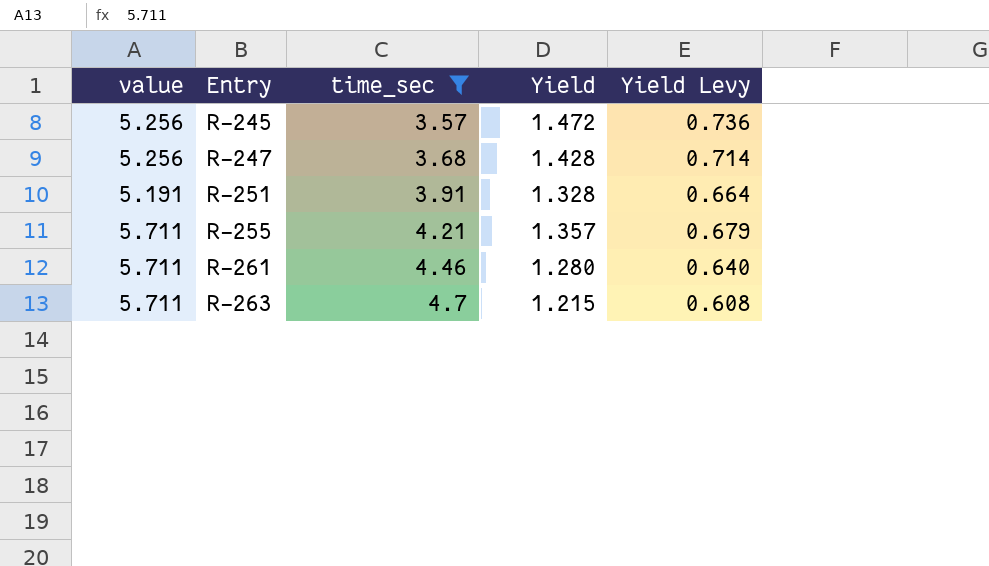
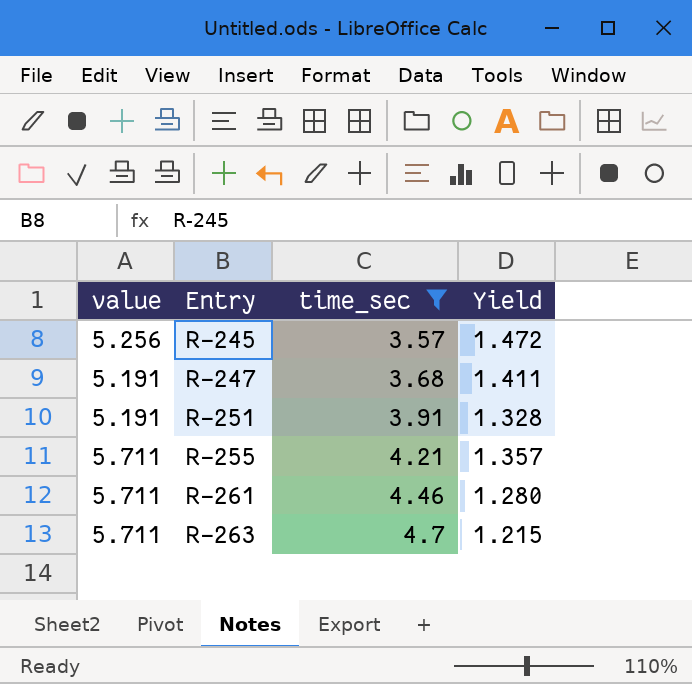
column Yield Levy | formula: [Yield] * 0.5 -> none
R-247 | value: 5.256 -> 5.191
R-247 | Yield: 1.428 -> 1.411

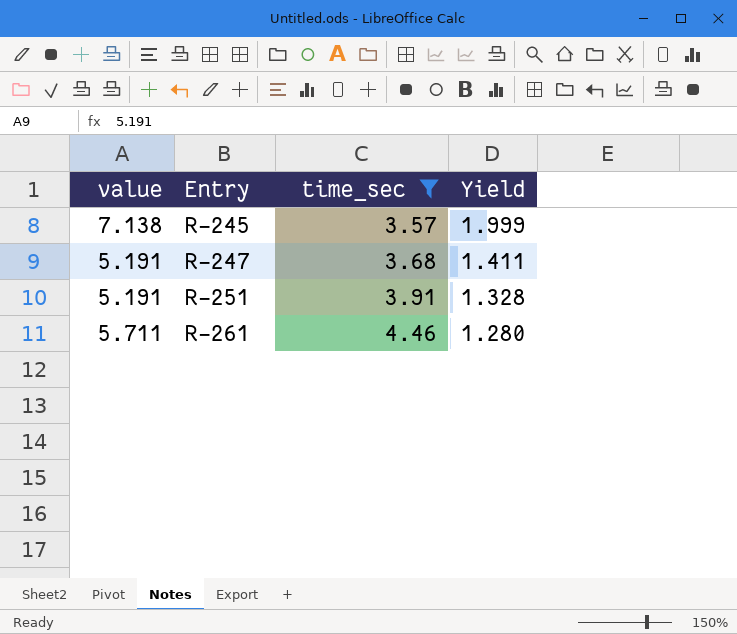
row R-255: 5.711 | 4.21 | 1.357 -> none
row R-263: 5.711 | 4.7 | 1.215 -> none
R-245 | value: 5.256 -> 7.138
R-245 | Yield: 1.472 -> 1.999

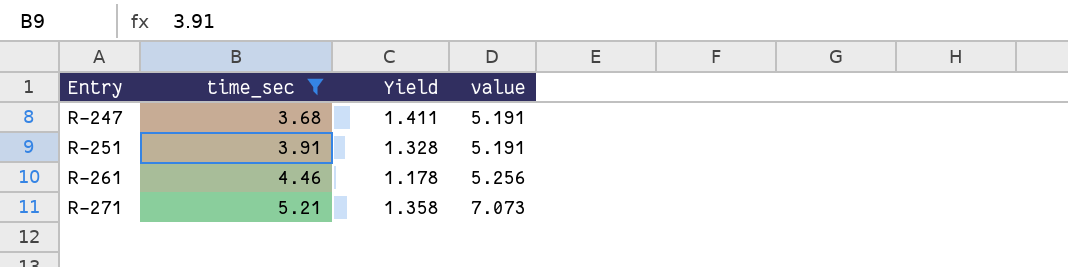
column value | position: 1 -> 4
row R-245: 7.138 | 3.57 | 1.999 -> none
R-261 | Yield: 1.280 -> 1.178
R-261 | value: 5.711 -> 5.256
row R-271: none -> 5.21 | 1.358 | 7.073

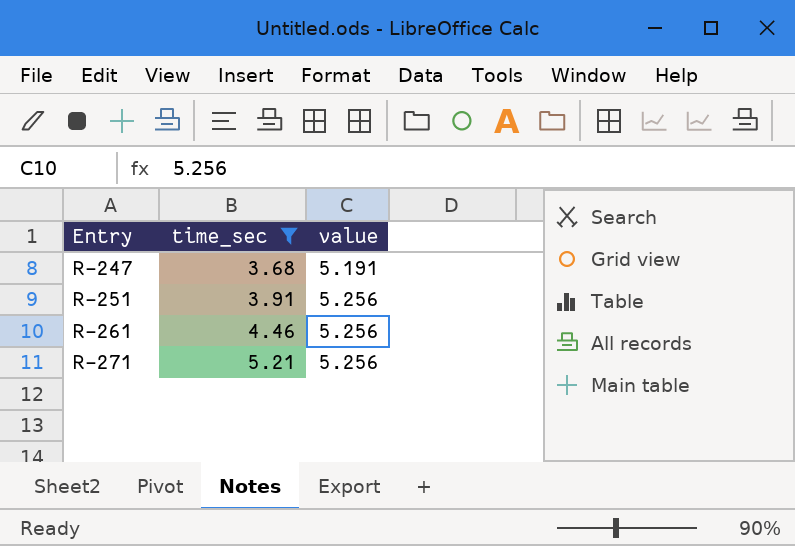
column Yield | formula: [value] / [time_sec] -> none
R-251 | value: 5.191 -> 5.256
R-271 | value: 7.073 -> 5.256

